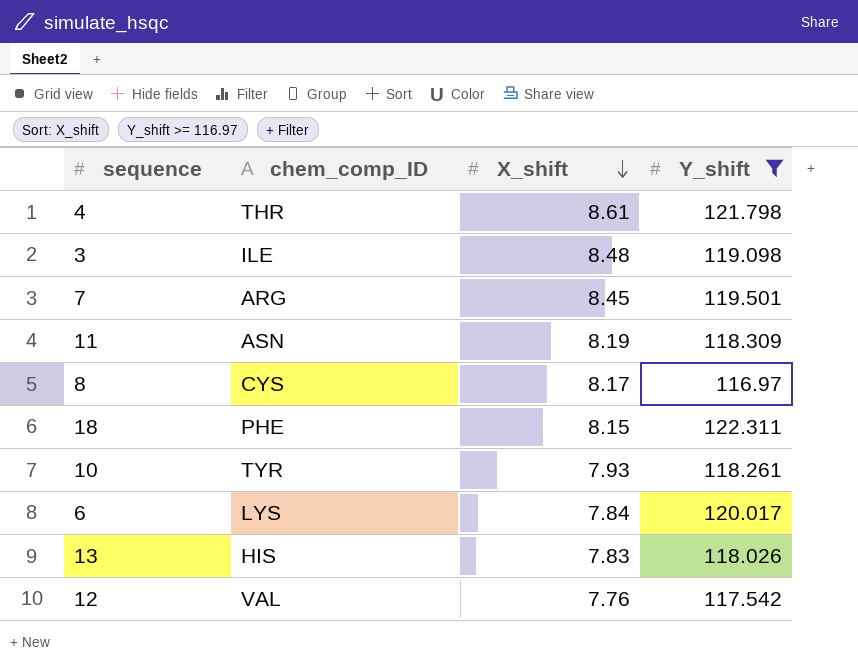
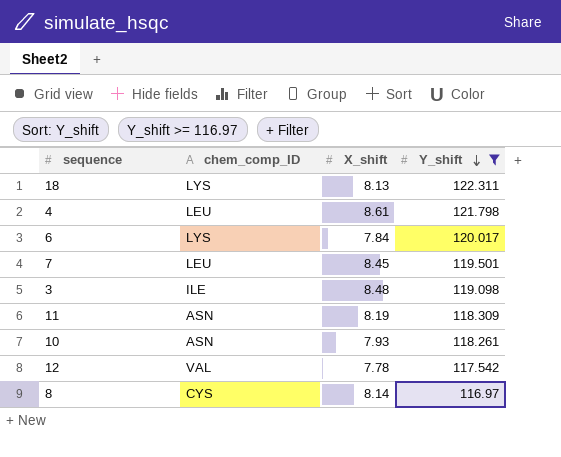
row order: X_shift descending -> Y_shift descending
row 13: HIS | 7.83 | 118.026 -> none
18 | chem_comp_ID: PHE -> LYS
18 | X_shift: 8.15 -> 8.13
4 | chem_comp_ID: THR -> LEU
7 | chem_comp_ID: ARG -> LEU
10 | chem_comp_ID: TYR -> ASN
12 | X_shift: 7.76 -> 7.78
8 | X_shift: 8.17 -> 8.14

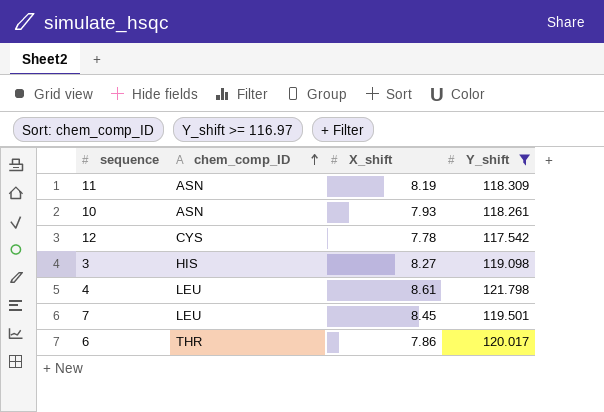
row order: Y_shift descending -> chem_comp_ID ascending
row 18: LYS | 8.13 | 122.311 -> none
row 8: CYS | 8.14 | 116.97 -> none
12 | chem_comp_ID: VAL -> CYS
3 | chem_comp_ID: ILE -> HIS
3 | X_shift: 8.48 -> 8.27
6 | chem_comp_ID: LYS -> THR
6 | X_shift: 7.84 -> 7.86

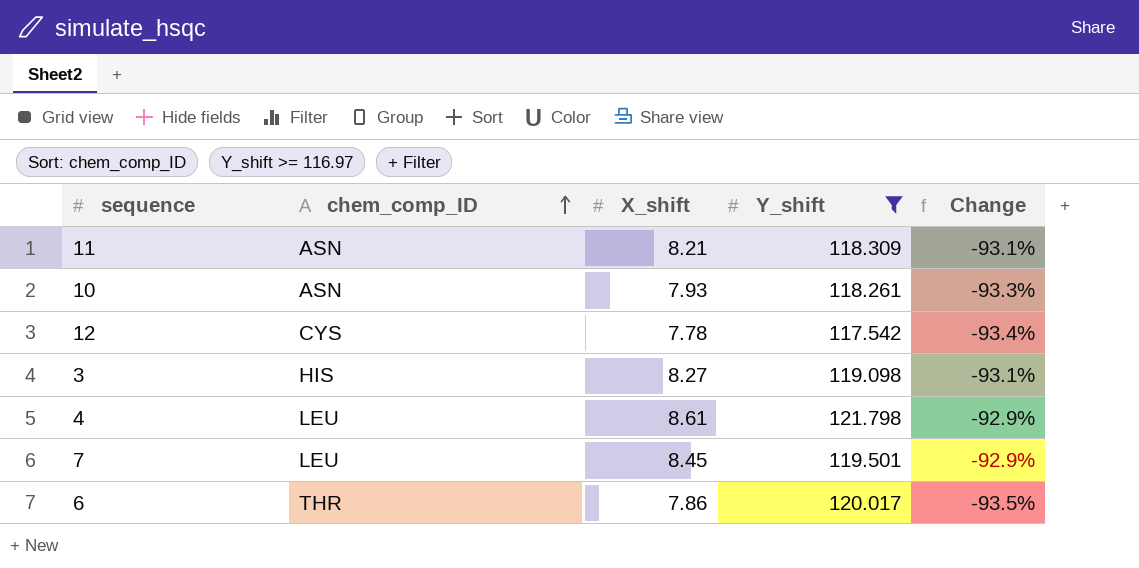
column Change | formula: none -> ([X_shift] - [Y_shift]) / [Y_shift]
11 | X_shift: 8.19 -> 8.21

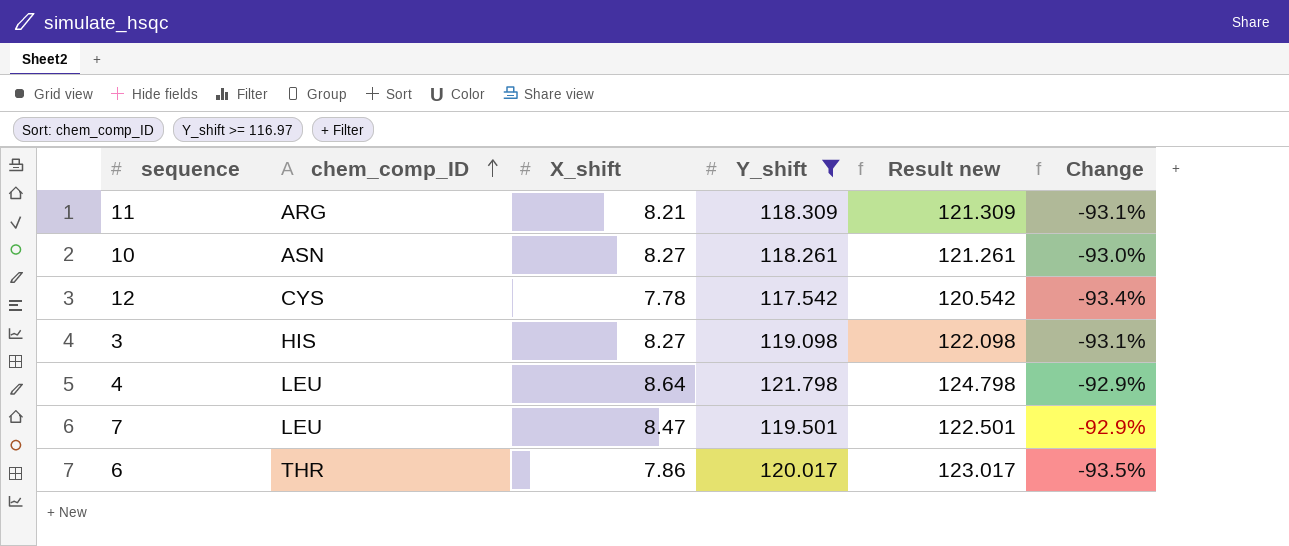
column Result new | formula: none -> [Y_shift] + 3
11 | chem_comp_ID: ASN -> ARG
10 | X_shift: 7.93 -> 8.27
10 | Change: -93.3% -> -93.0%
4 | X_shift: 8.61 -> 8.64
7 | X_shift: 8.45 -> 8.47

